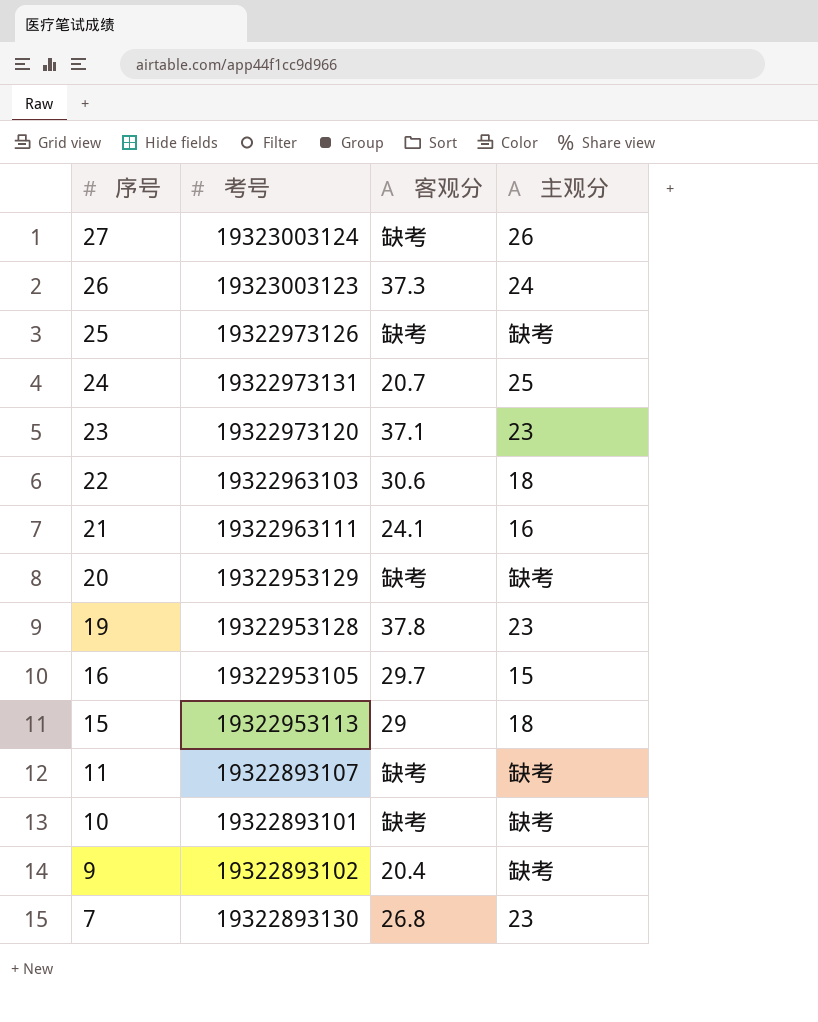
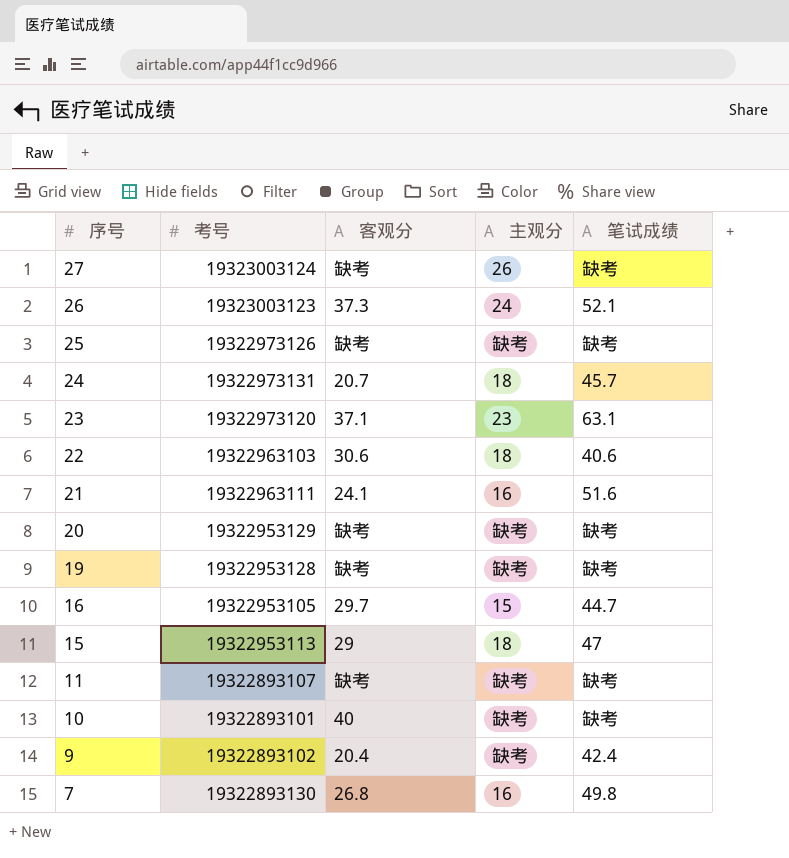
column 笔试成绩 | position: none -> 5
24 | 主观分: 25 -> 18
19 | 客观分: 37.8 -> 缺考
19 | 主观分: 23 -> 缺考
10 | 客观分: 缺考 -> 40
7 | 主观分: 23 -> 16

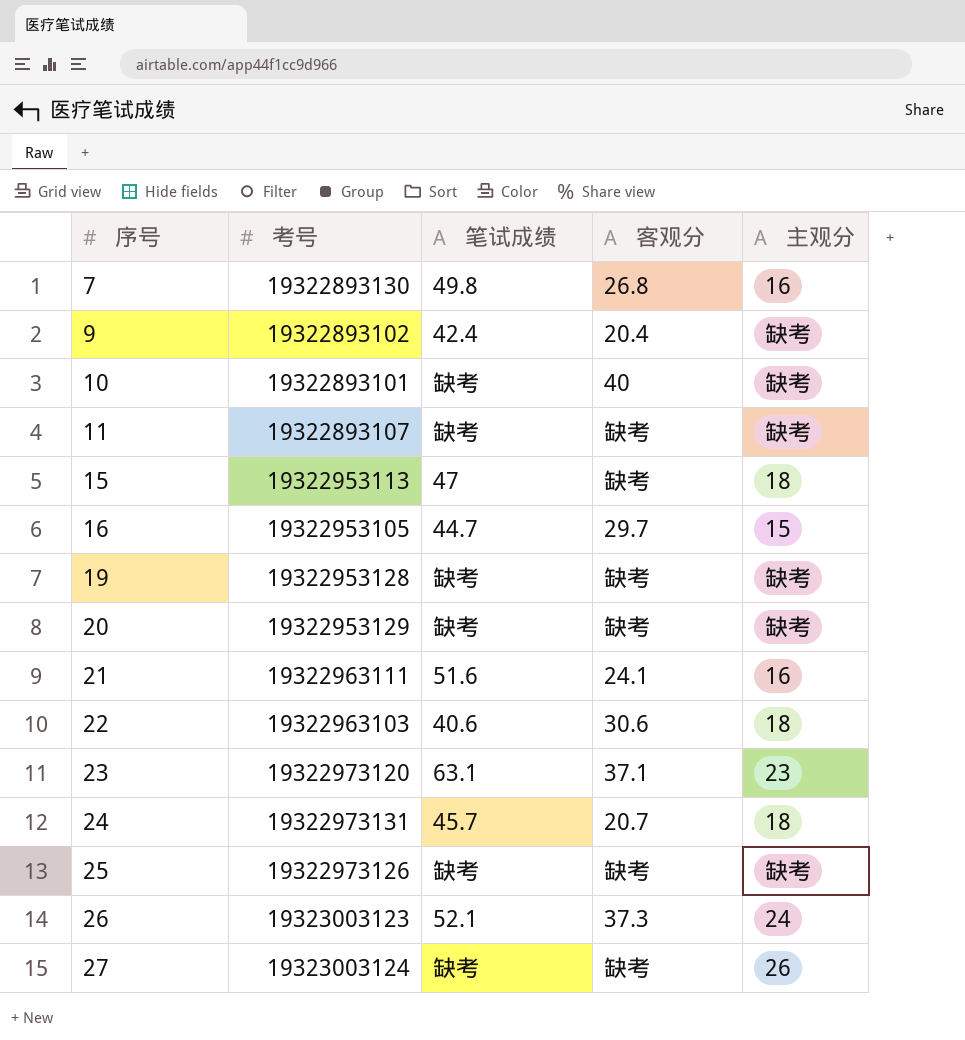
row order: 序号 descending -> 序号 ascending
column 笔试成绩 | position: 5 -> 3
15 | 客观分: 29 -> 缺考

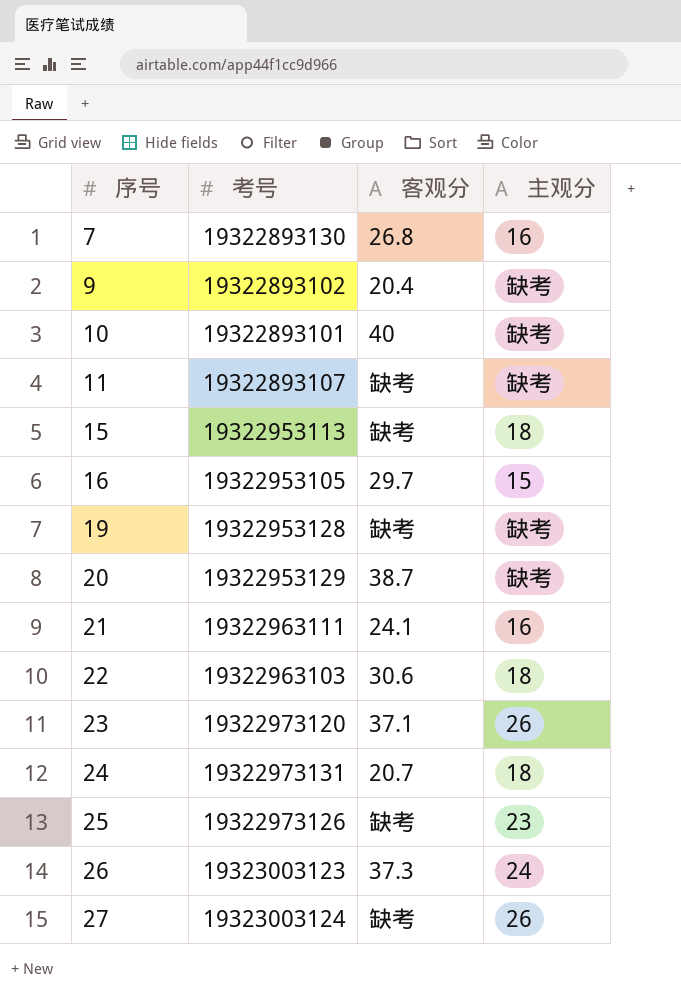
column 笔试成绩 | position: 3 -> none
20 | 客观分: 缺考 -> 38.7
23 | 主观分: 23 -> 26
25 | 主观分: 缺考 -> 23

